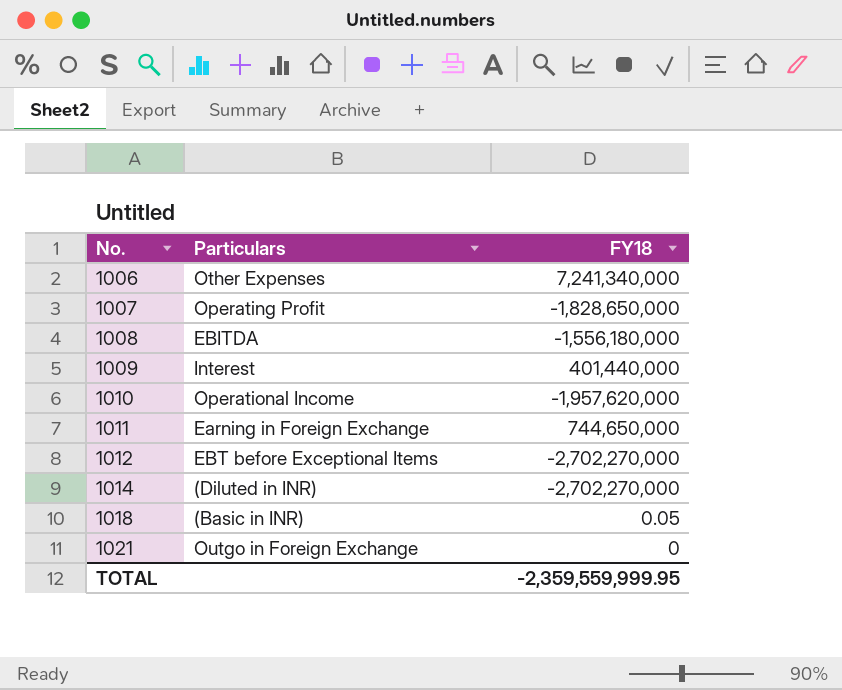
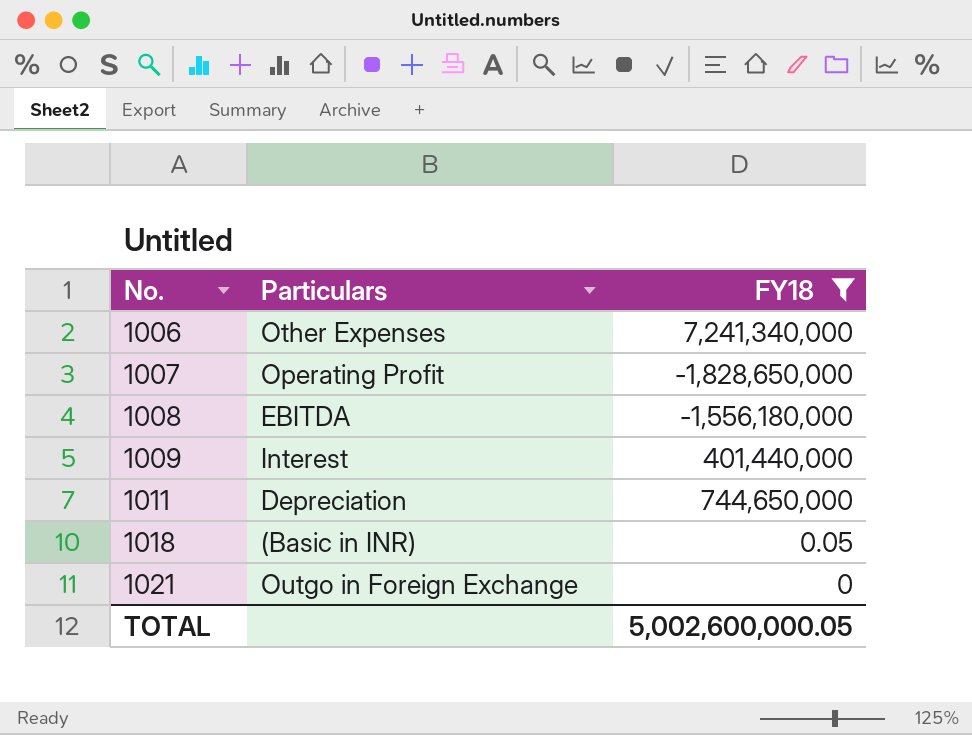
filter: none -> FY18 >= -1,828,650,000
1011 | Particulars: Earning in Foreign Exchange -> Depreciation
TOTAL | FY18: -2,359,559,999.95 -> 5,002,600,000.05

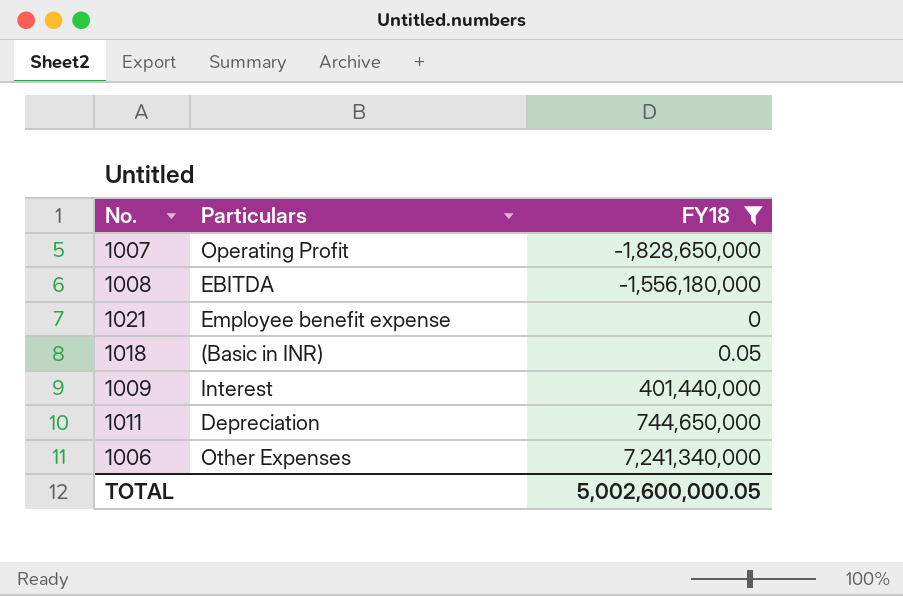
row order: No. ascending -> FY18 ascending
1021 | Particulars: Outgo in Foreign Exchange -> Employee benefit expense

